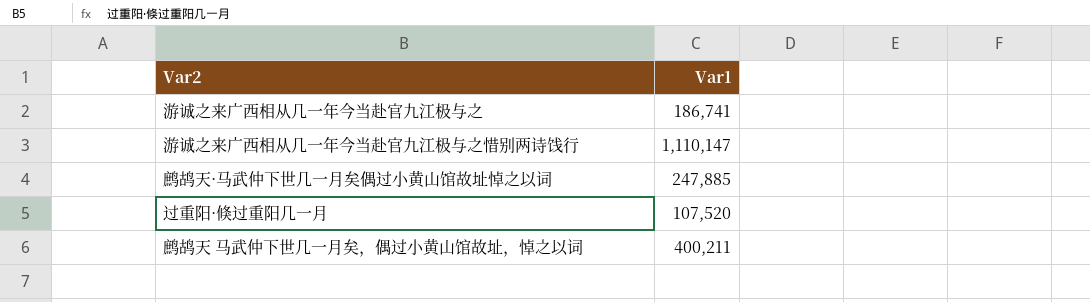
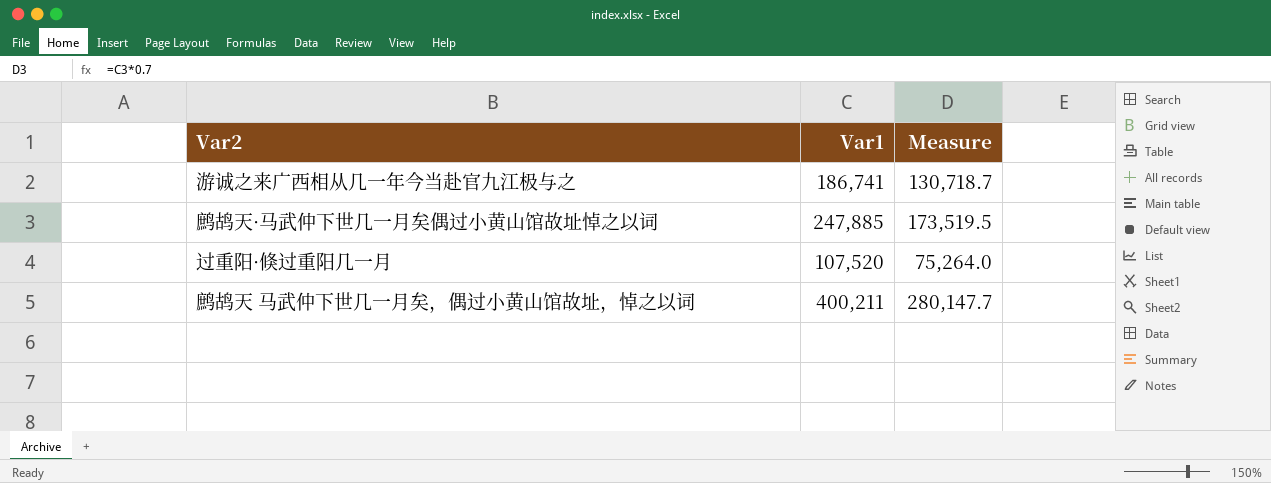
column Measure | formula: none -> [Var1] * 0.7
row 游诚之来广西相从几一年今当赴官九江极与之惜别两诗饯行: 1,110,147 -> none

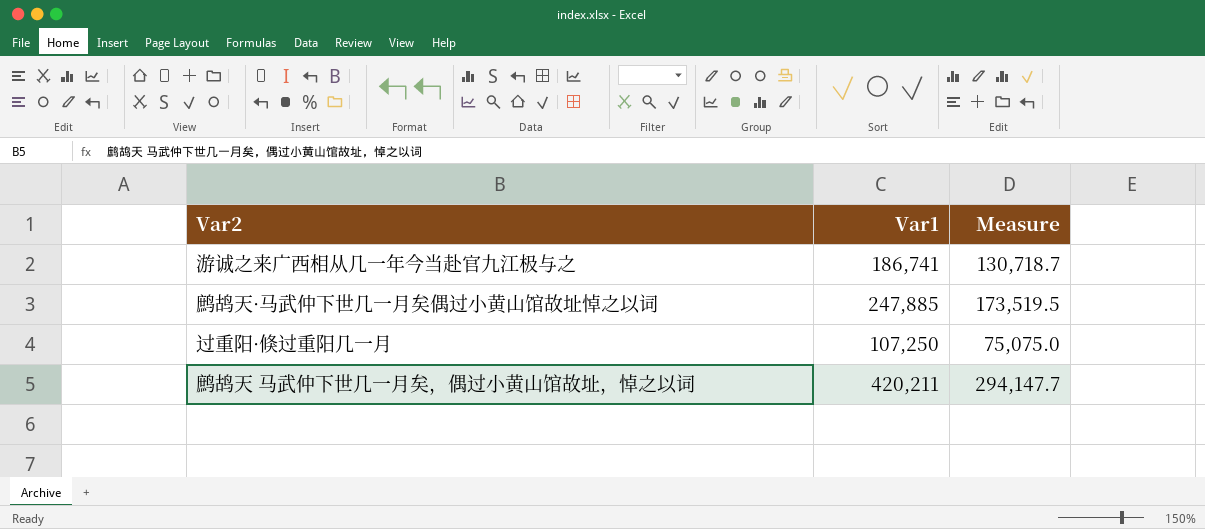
过重阳·倏过重阳几一月 | Var1: 107,520 -> 107,250
过重阳·倏过重阳几一月 | Measure: 75,264.0 -> 75,075.0
鹧鸪天 马武仲下世几一月矣，偶过小黄山馆故址，悼之以词 | Var1: 400,211 -> 420,211
鹧鸪天 马武仲下世几一月矣，偶过小黄山馆故址，悼之以词 | Measure: 280,147.7 -> 294,147.7

